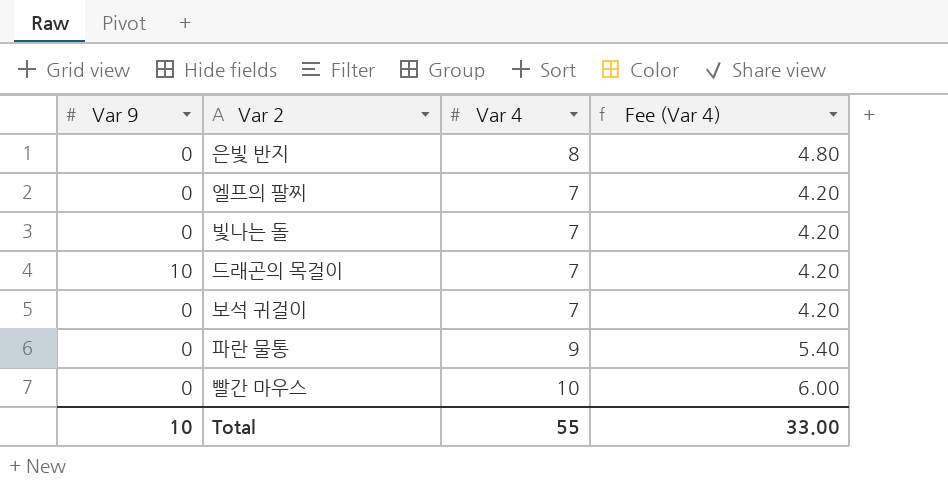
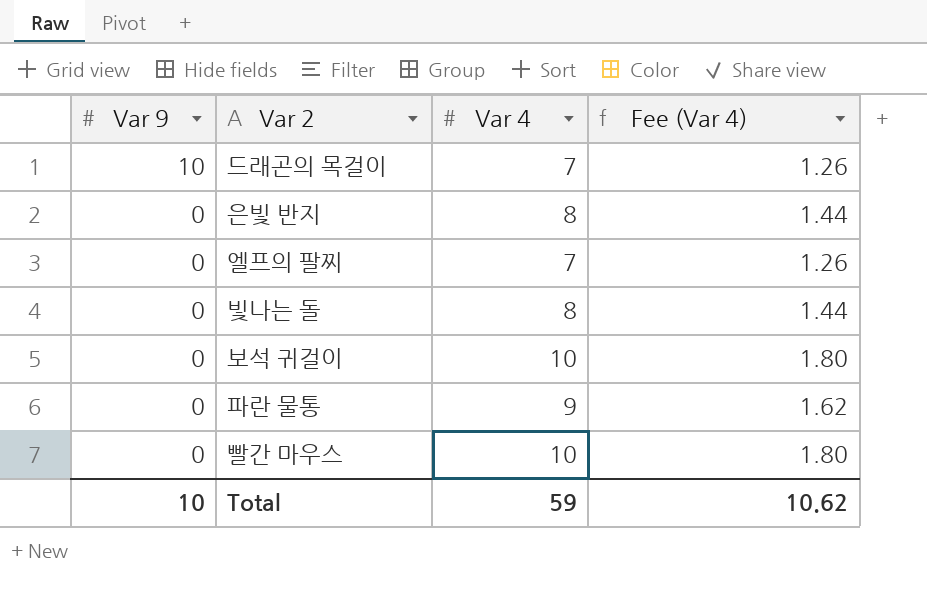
row order: none -> Var 9 descending
column Fee (Var 4) | formula: [Var 4] * 0.6 -> [Var 4] * 0.18
빛나는 돌 | Var 4: 7 -> 8
보석 귀걸이 | Var 4: 7 -> 10
Total | Var 4: 55 -> 59
Total | Fee (Var 4): 33.00 -> 10.62

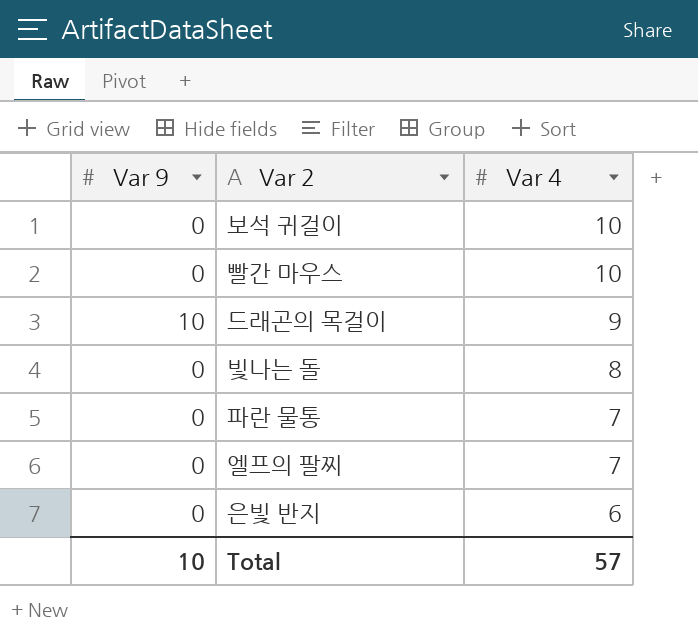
row order: Var 9 descending -> Var 4 descending
column Fee (Var 4) | formula: [Var 4] * 0.18 -> none
드래곤의 목걸이 | Var 4: 7 -> 9
파란 물통 | Var 4: 9 -> 7
은빛 반지 | Var 4: 8 -> 6
Total | Var 4: 59 -> 57

